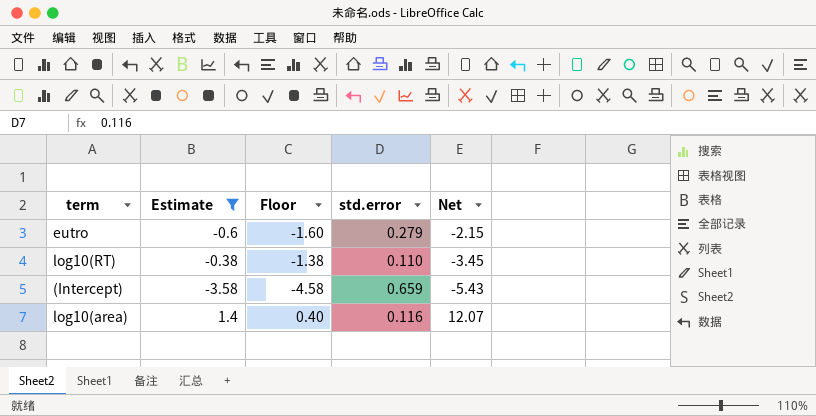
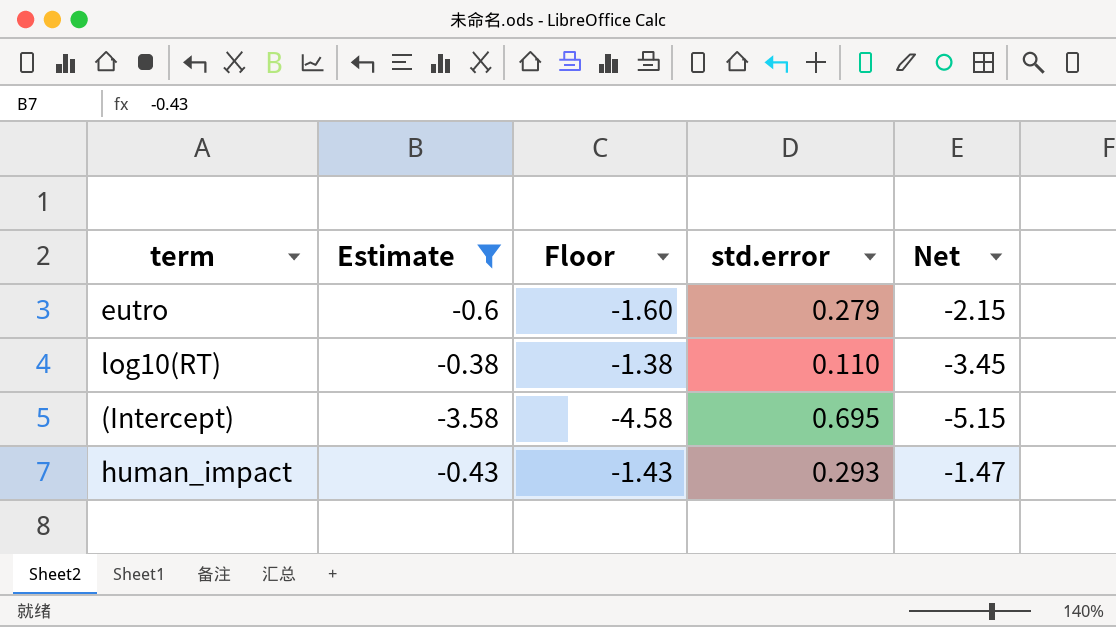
row log10(area): 1.4 | 0.40 | 0.116 | 12.07 -> none
(Intercept) | std.error: 0.659 -> 0.695
(Intercept) | Net: -5.43 -> -5.15
row human_impact: none -> -0.43 | -1.43 | 0.293 | -1.47

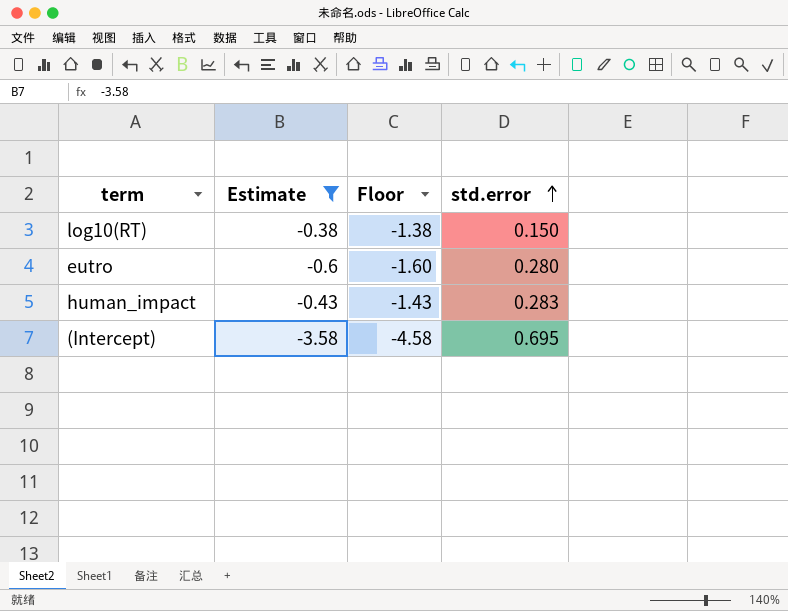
row order: none -> std.error ascending
column Net | formula: [Estimate] / [std.error] -> none
log10(RT) | std.error: 0.110 -> 0.150
eutro | std.error: 0.279 -> 0.280
human_impact | std.error: 0.293 -> 0.283

